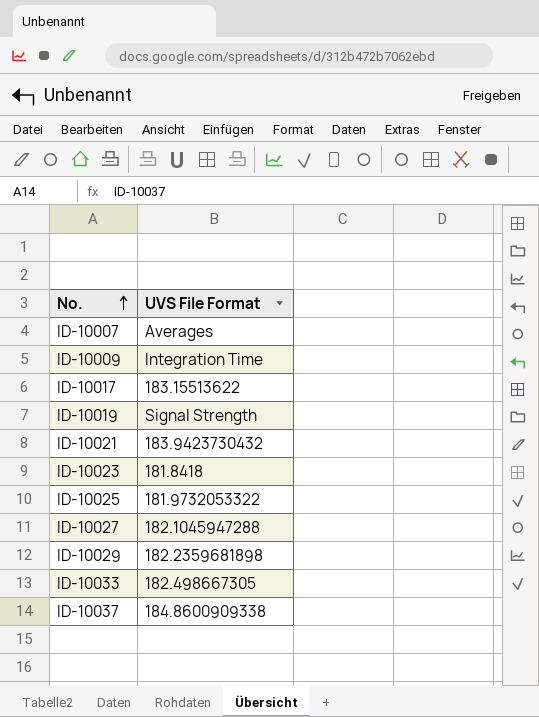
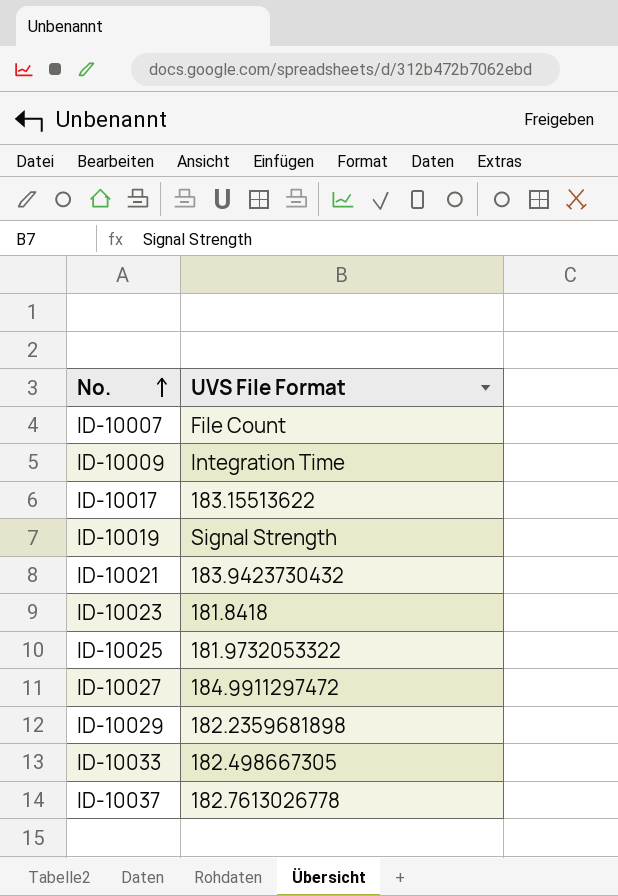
ID-10007 | UVS File Format: Averages -> File Count
ID-10027 | UVS File Format: 182.1045947288 -> 184.9911297472
ID-10037 | UVS File Format: 184.8600909338 -> 182.7613026778

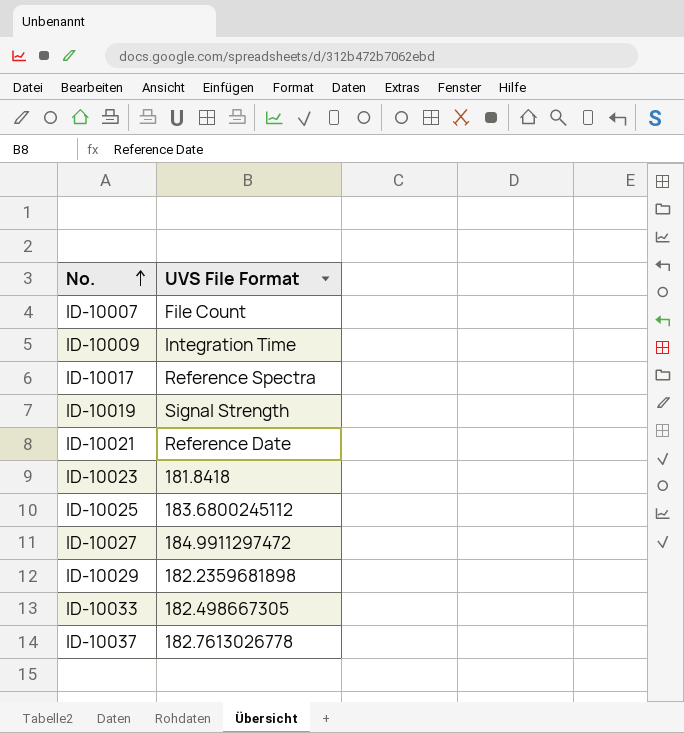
ID-10017 | UVS File Format: 183.15513622 -> Reference Spectra
ID-10021 | UVS File Format: 183.9423730432 -> Reference Date
ID-10025 | UVS File Format: 181.9732053322 -> 183.6800245112

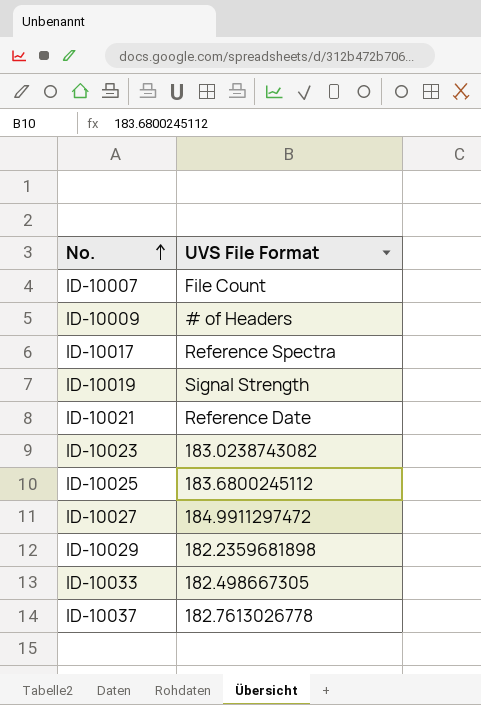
ID-10009 | UVS File Format: Integration Time -> # of Headers
ID-10023 | UVS File Format: 181.8418 -> 183.0238743082

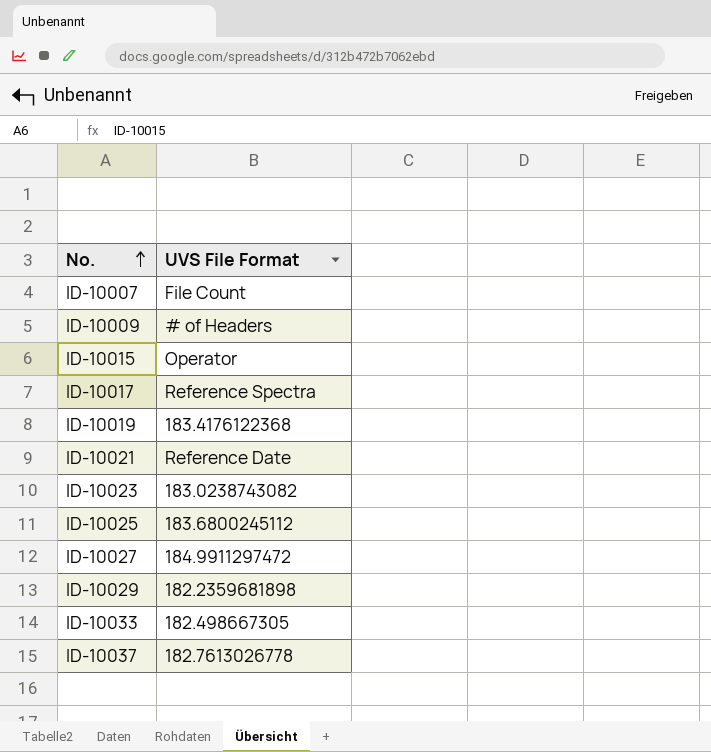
row ID-10015: none -> Operator
ID-10019 | UVS File Format: Signal Strength -> 183.4176122368

